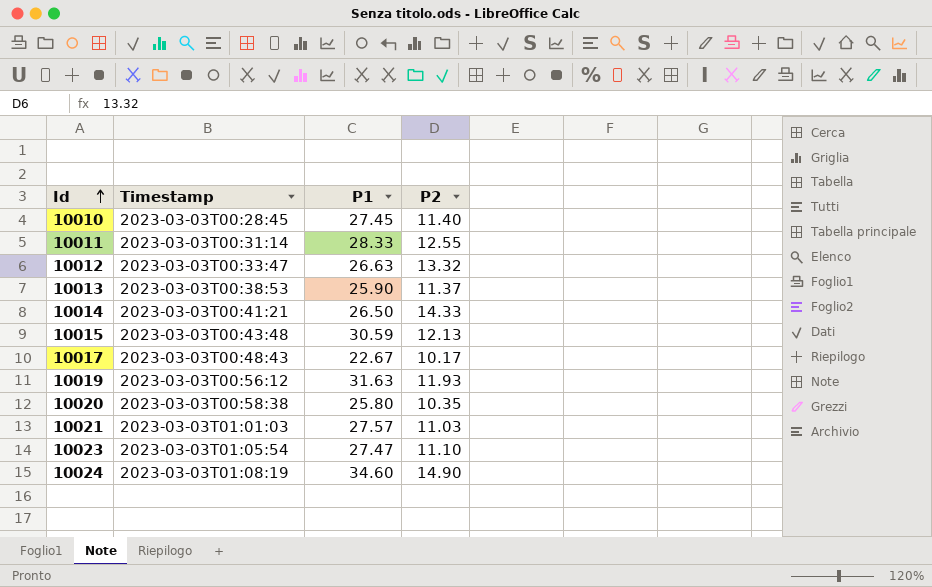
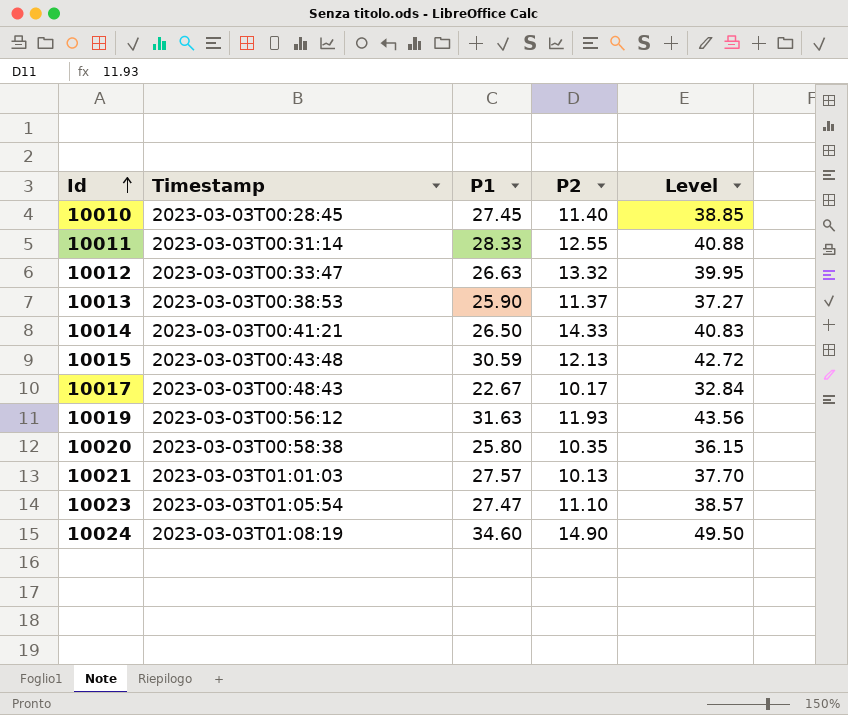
column Level | formula: none -> [P1] + [P2]
10021 | P2: 11.03 -> 10.13

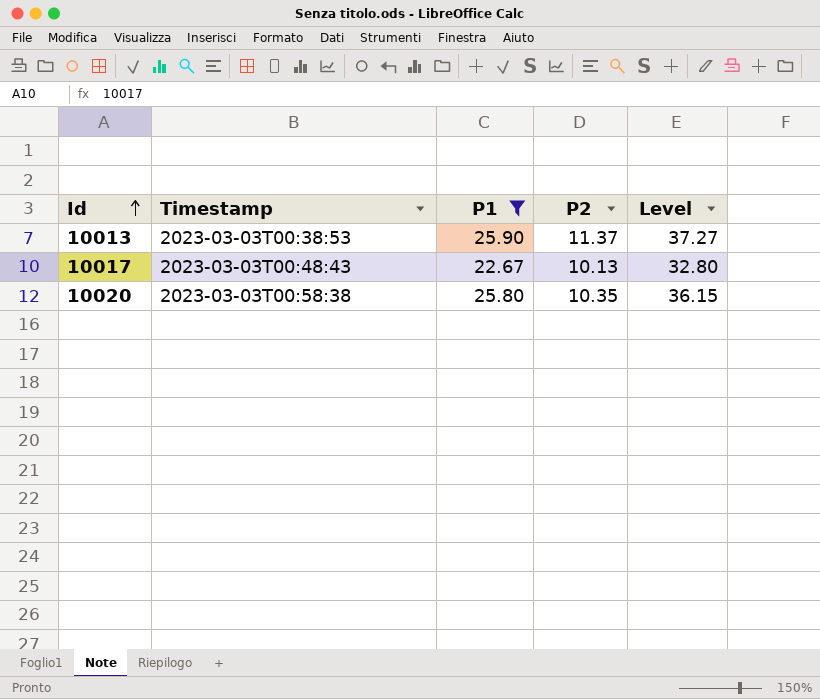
filter: none -> P1 <= 25.90
10017 | P2: 10.17 -> 10.13
10017 | Level: 32.84 -> 32.80

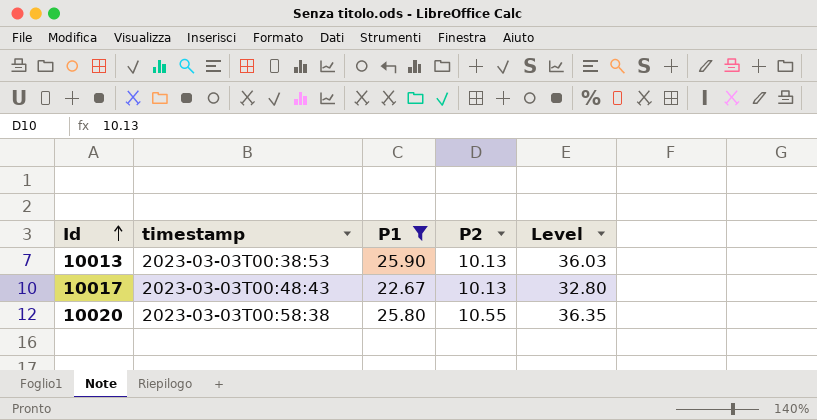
column name: Timestamp -> timestamp
10013 | P2: 11.37 -> 10.13
10013 | Level: 37.27 -> 36.03
10020 | P2: 10.35 -> 10.55
10020 | Level: 36.15 -> 36.35

